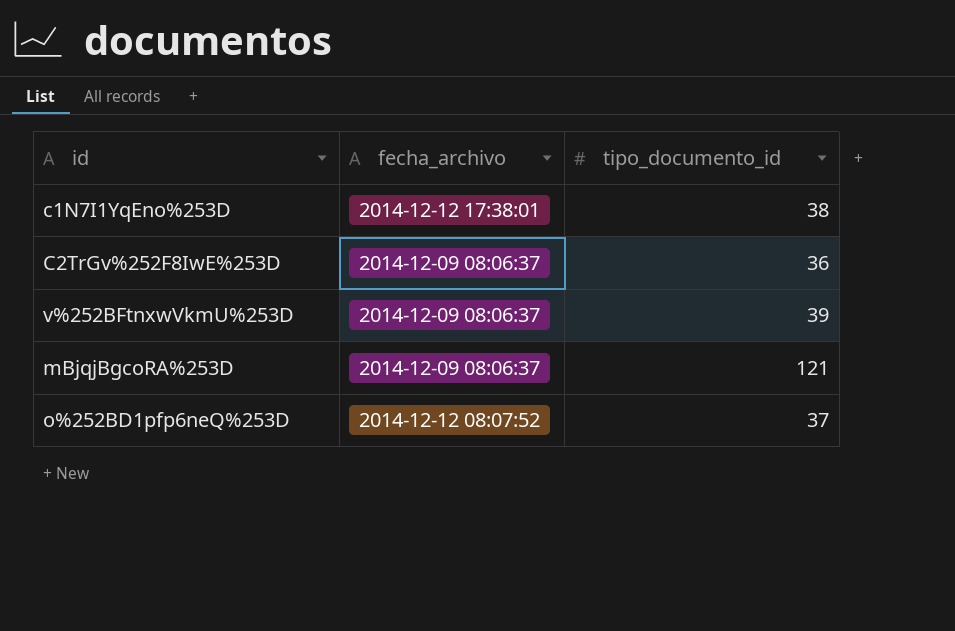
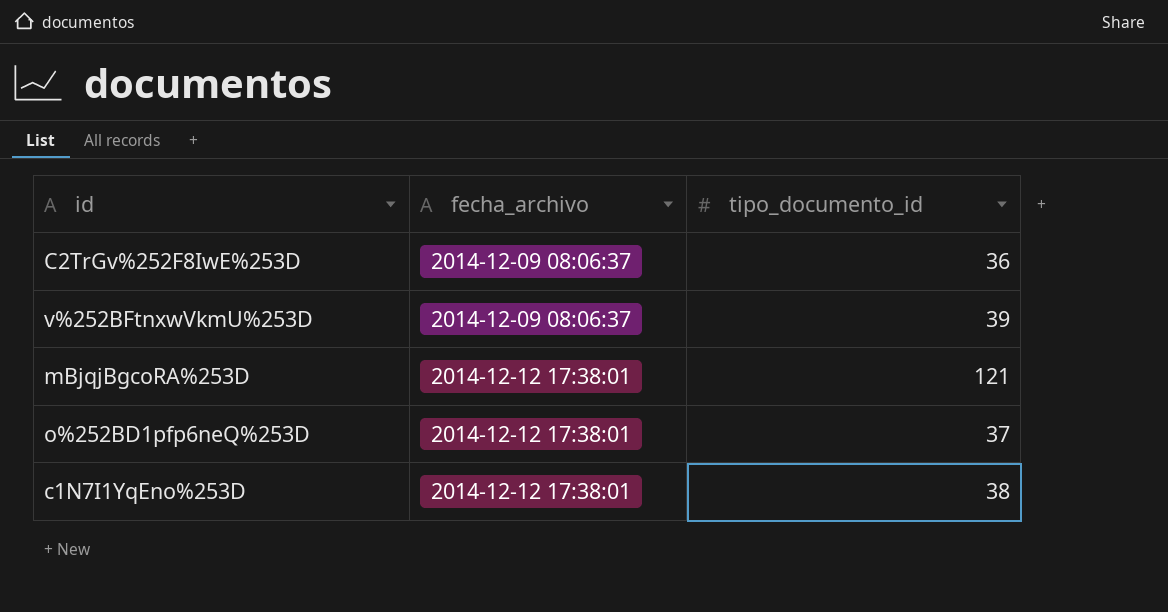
row order: none -> fecha_archivo ascending
mBjqjBgcoRA%253D | fecha_archivo: 2014-12-09 08:06:37 -> 2014-12-12 17:38:01
o%252BD1pfp6neQ%253D | fecha_archivo: 2014-12-12 08:07:52 -> 2014-12-12 17:38:01

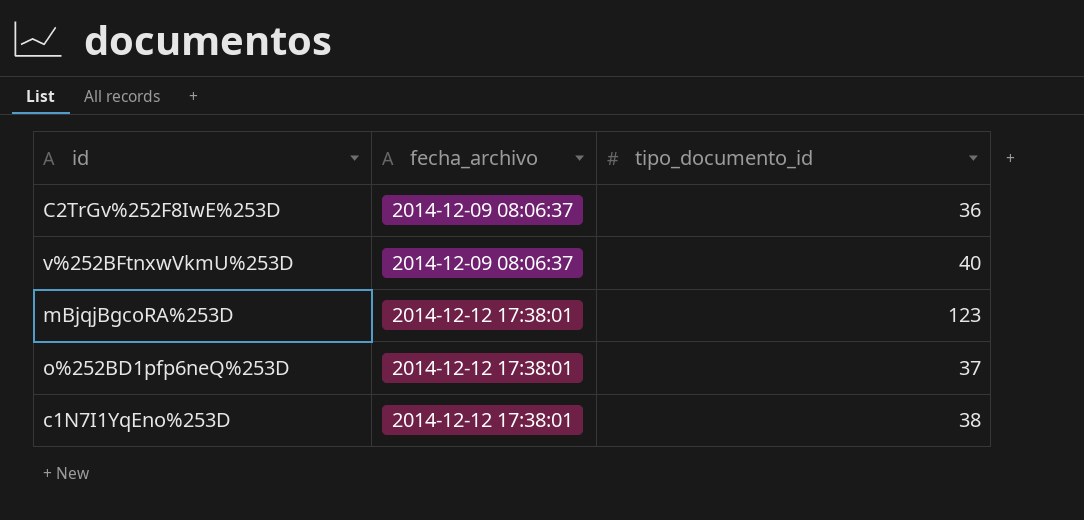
v%252BFtnxwVkmU%253D | tipo_documento_id: 39 -> 40
mBjqjBgcoRA%253D | tipo_documento_id: 121 -> 123

